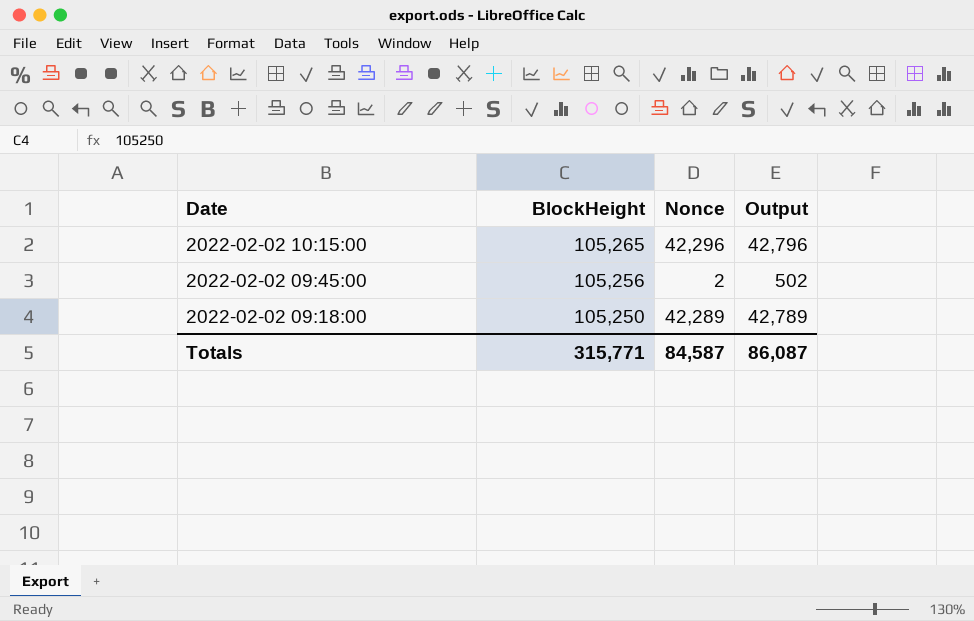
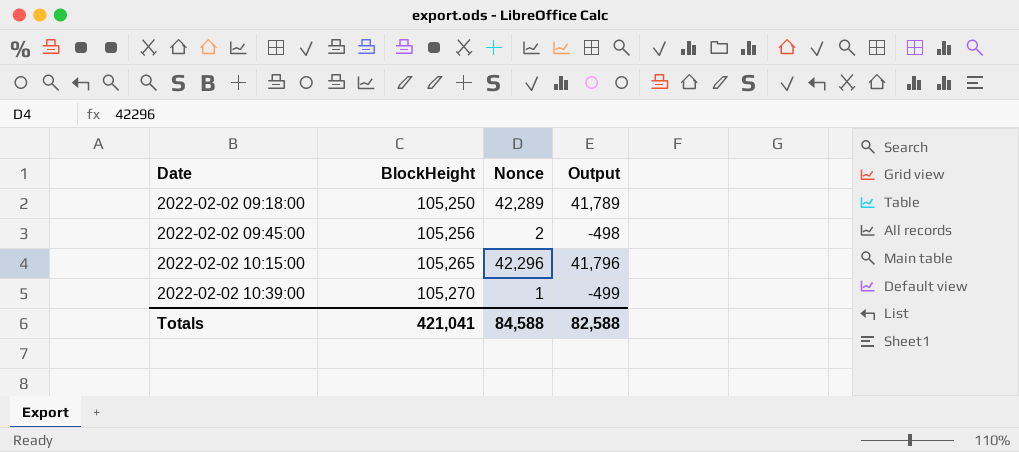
row order: Date descending -> Date ascending
column Output | formula: [Nonce] + 500 -> [Nonce] - 500
row 2022-02-02 10:39:00: none -> 105,270 | 1 | -499
Totals | BlockHeight: 315,771 -> 421,041
Totals | Nonce: 84,587 -> 84,588
Totals | Output: 86,087 -> 82,588

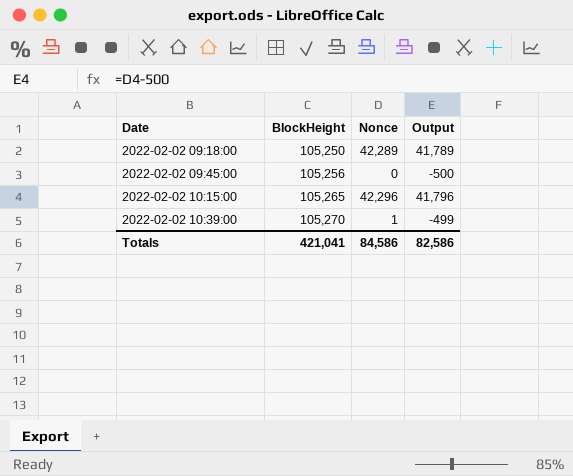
2022-02-02 09:45:00 | Nonce: 2 -> 0
2022-02-02 09:45:00 | Output: -498 -> -500
Totals | Nonce: 84,588 -> 84,586
Totals | Output: 82,588 -> 82,586

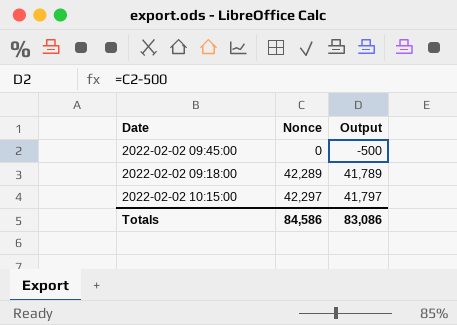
row order: Date ascending -> Nonce ascending
column BlockHeight | position: 2 -> none
row 2022-02-02 10:39:00: 105,270 | 1 | -499 -> none
2022-02-02 10:15:00 | Nonce: 42,296 -> 42,297
2022-02-02 10:15:00 | Output: 41,796 -> 41,797
Totals | Output: 82,586 -> 83,086

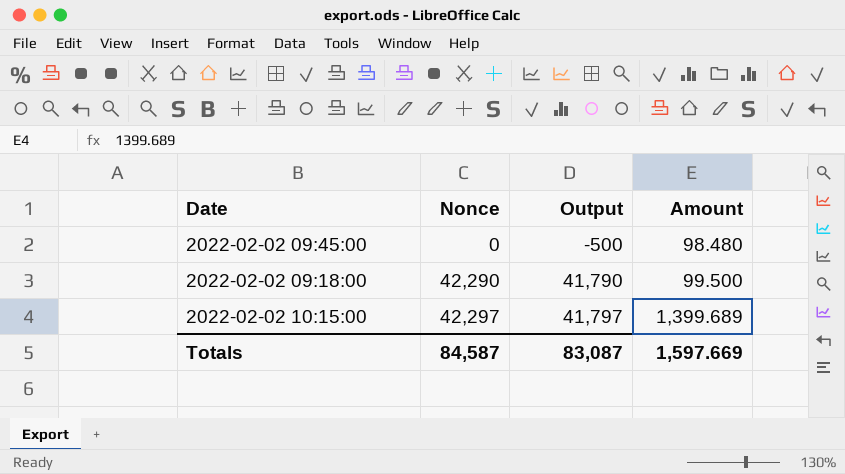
column Amount | position: none -> 4
2022-02-02 09:18:00 | Nonce: 42,289 -> 42,290
2022-02-02 09:18:00 | Output: 41,789 -> 41,790
Totals | Nonce: 84,586 -> 84,587
Totals | Output: 83,086 -> 83,087

